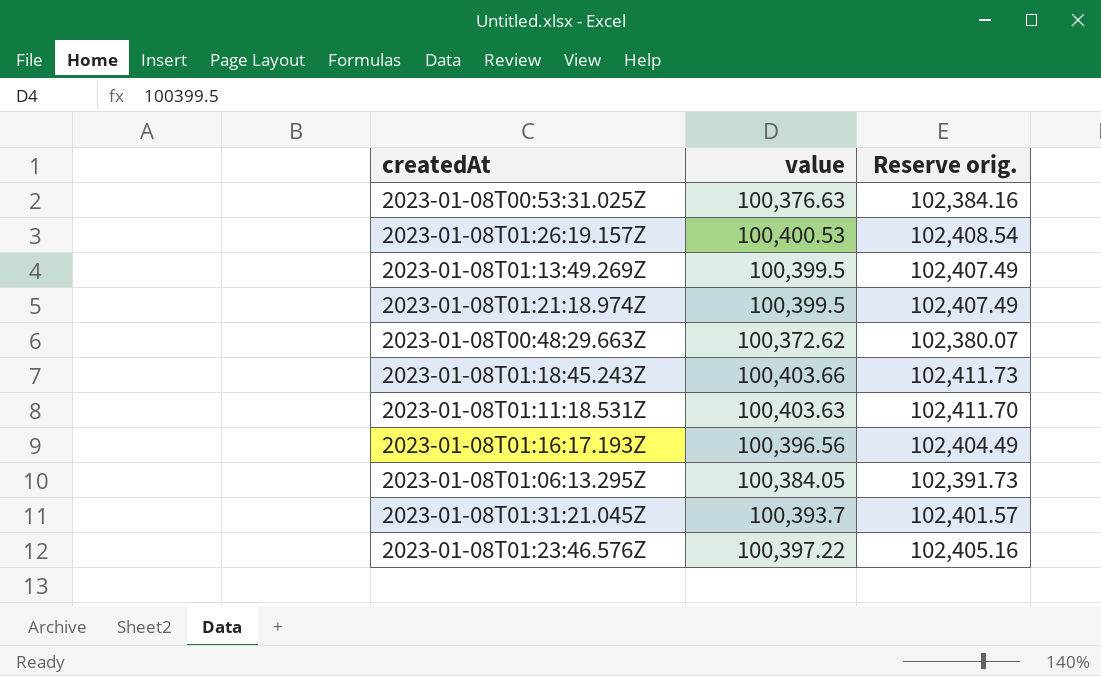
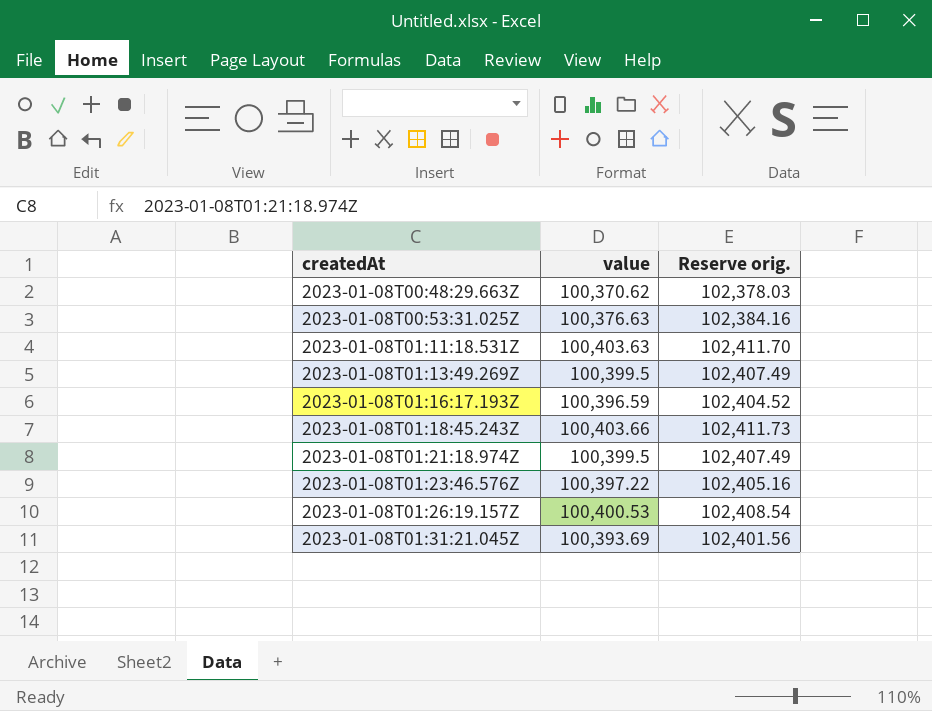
row order: none -> createdAt ascending
row 2023-01-08T01:06:13.295Z: 100,384.05 | 102,391.73 -> none
2023-01-08T00:48:29.663Z | value: 100,372.62 -> 100,370.62
2023-01-08T00:48:29.663Z | Reserve orig.: 102,380.07 -> 102,378.03
2023-01-08T01:16:17.193Z | value: 100,396.56 -> 100,396.59
2023-01-08T01:16:17.193Z | Reserve orig.: 102,404.49 -> 102,404.52
2023-01-08T01:31:21.045Z | value: 100,393.7 -> 100,393.69
2023-01-08T01:31:21.045Z | Reserve orig.: 102,401.57 -> 102,401.56

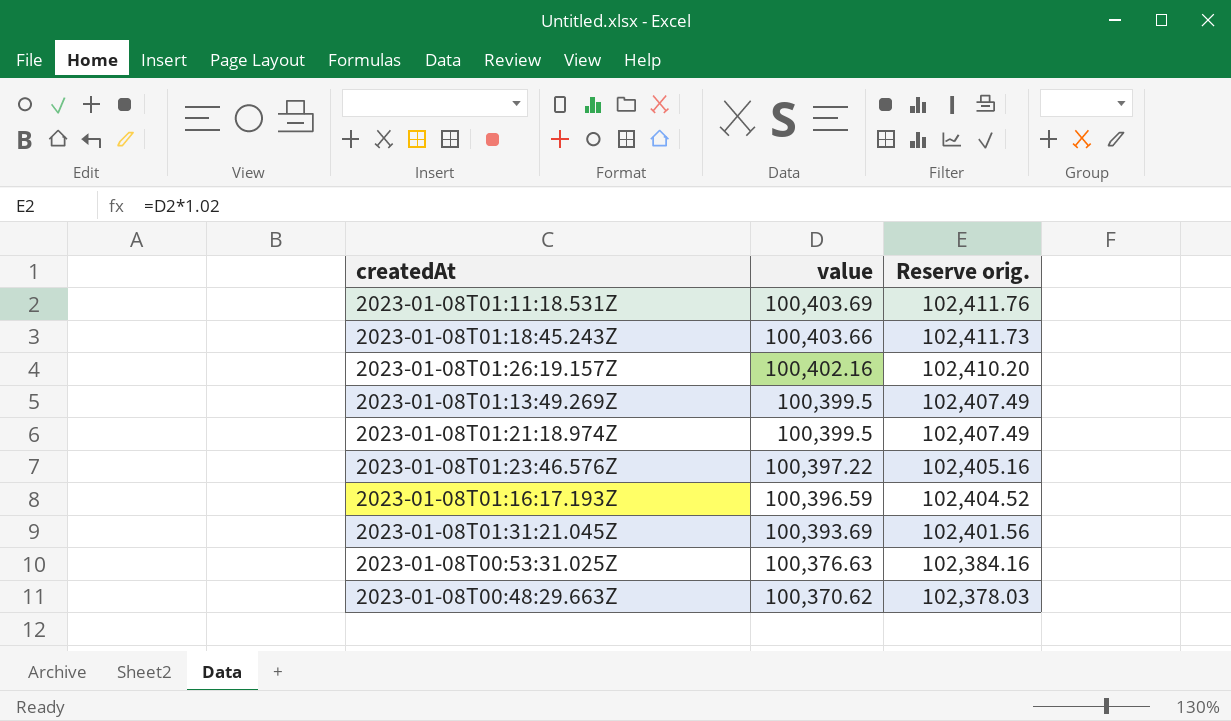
row order: createdAt ascending -> value descending
2023-01-08T01:11:18.531Z | value: 100,403.63 -> 100,403.69
2023-01-08T01:11:18.531Z | Reserve orig.: 102,411.70 -> 102,411.76
2023-01-08T01:26:19.157Z | value: 100,400.53 -> 100,402.16
2023-01-08T01:26:19.157Z | Reserve orig.: 102,408.54 -> 102,410.20

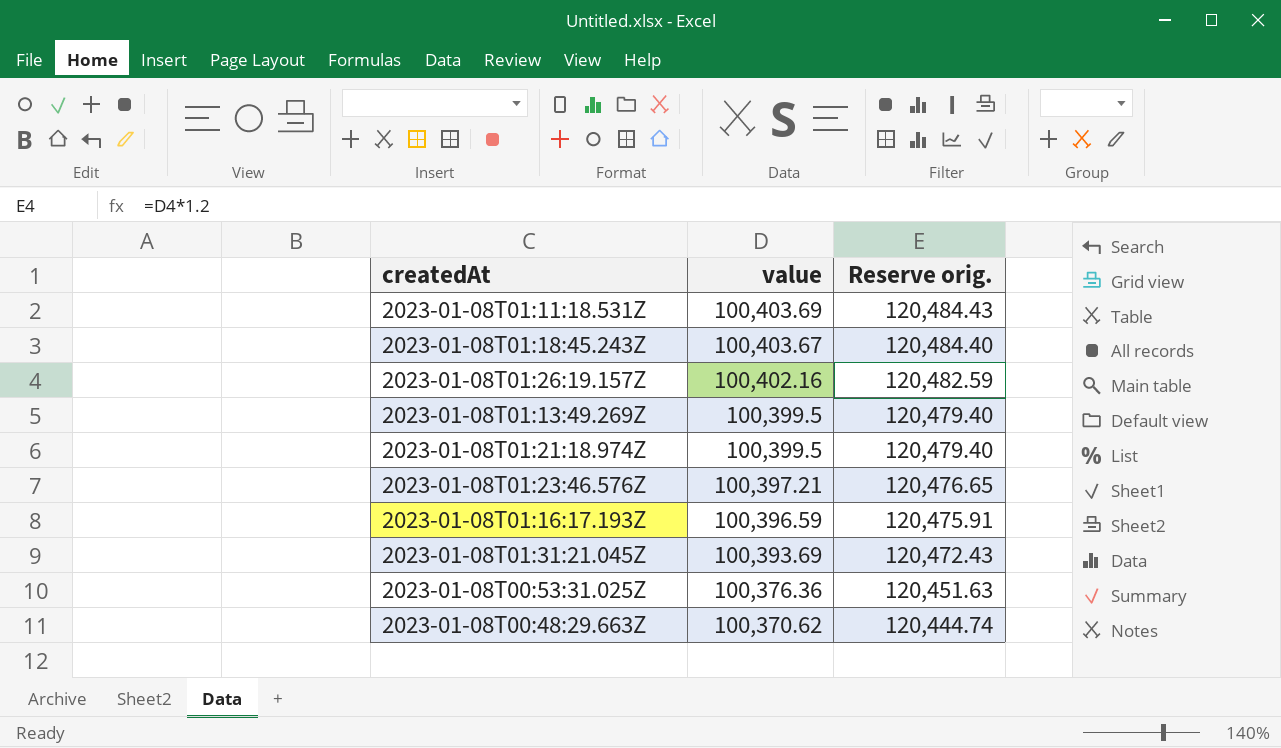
column Reserve orig. | formula: [value] * 1.02 -> [value] * 1.2
2023-01-08T01:18:45.243Z | value: 100,403.66 -> 100,403.67
2023-01-08T01:23:46.576Z | value: 100,397.22 -> 100,397.21
2023-01-08T00:53:31.025Z | value: 100,376.63 -> 100,376.36

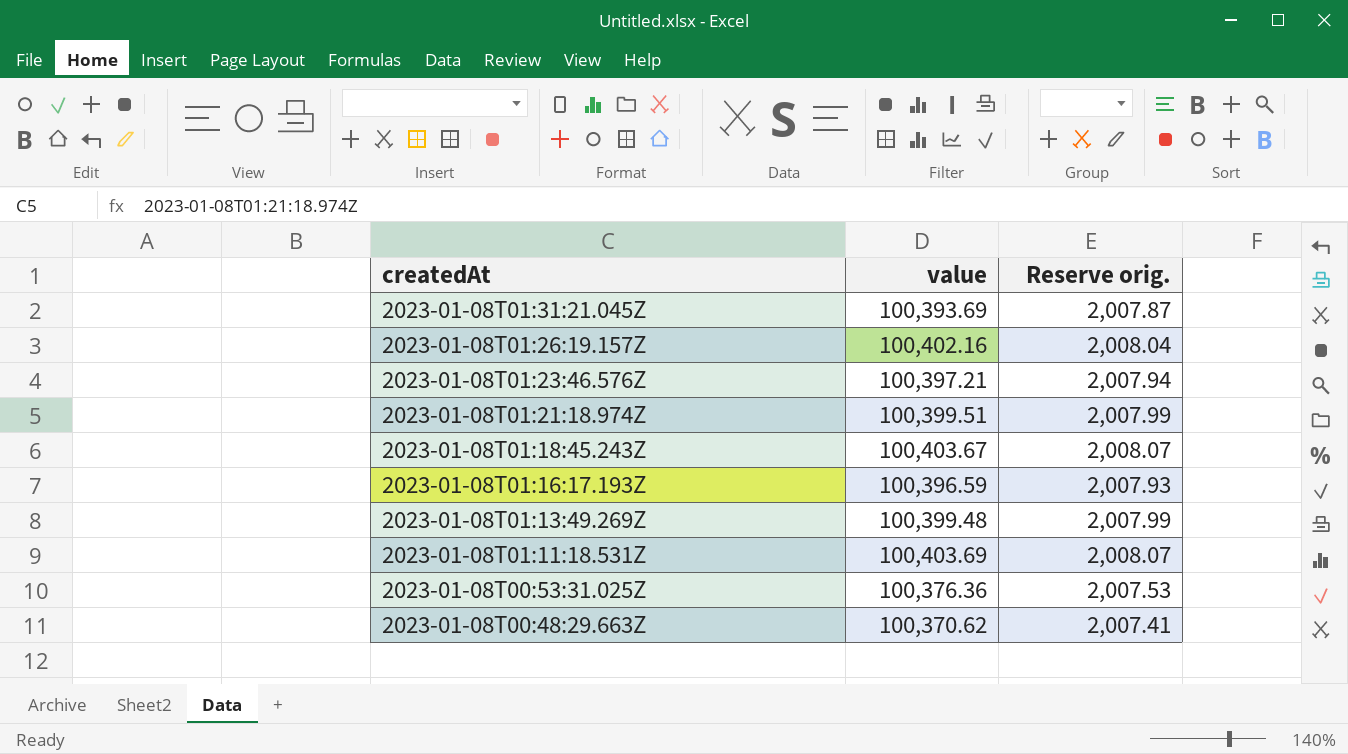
row order: value descending -> createdAt descending
column Reserve orig. | formula: [value] * 1.2 -> [value] * 0.02
2023-01-08T01:21:18.974Z | value: 100,399.5 -> 100,399.51
2023-01-08T01:13:49.269Z | value: 100,399.5 -> 100,399.48

